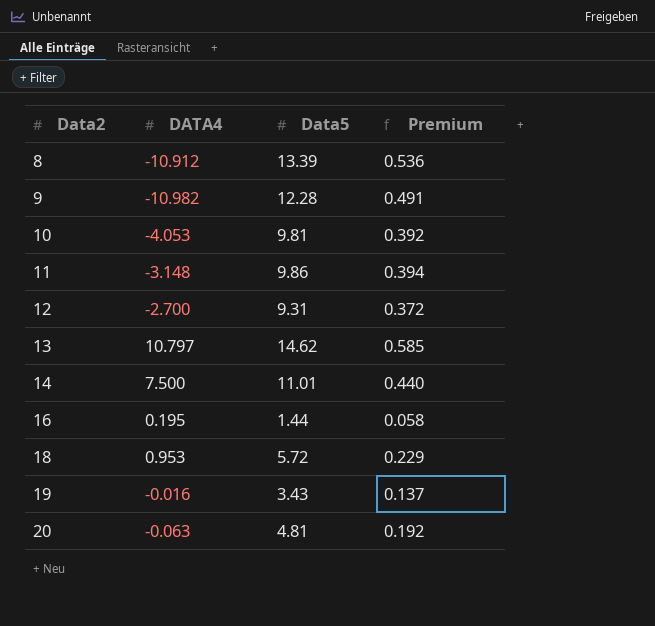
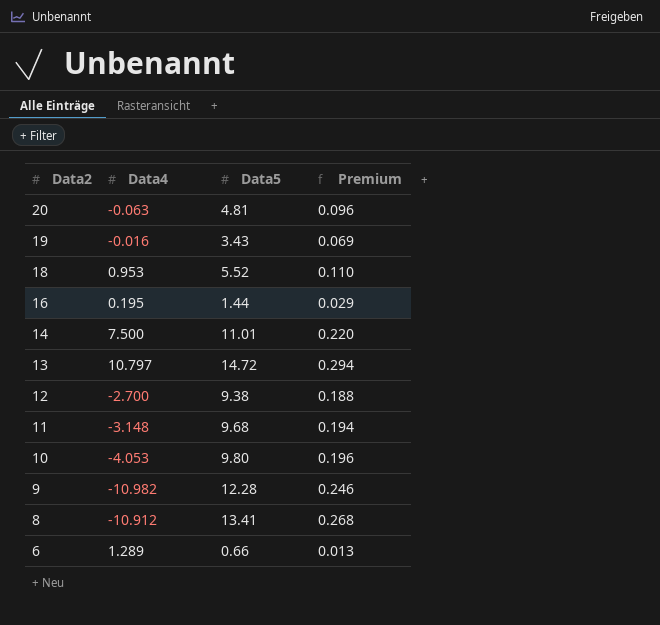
row order: Data2 ascending -> Data2 descending
column name: DATA4 -> Data4
column Premium | formula: [Data5] * 0.04 -> [Data5] * 0.02
18 | Data5: 5.72 -> 5.52
13 | Data5: 14.62 -> 14.72
12 | Data5: 9.31 -> 9.38
11 | Data5: 9.86 -> 9.68
10 | Data5: 9.81 -> 9.80
8 | Data5: 13.39 -> 13.41
row 6: none -> 1.289 | 0.66 | 0.013

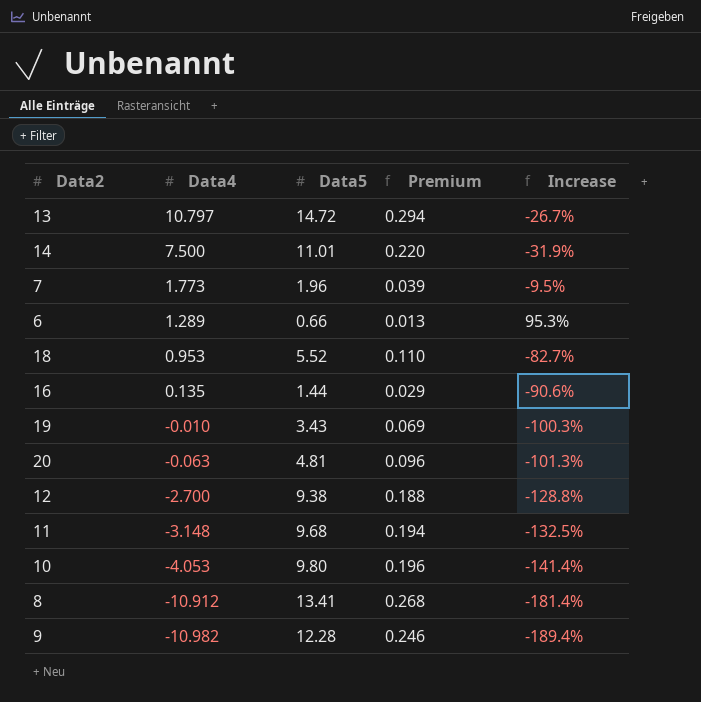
row order: Data2 descending -> Data4 descending
column Increase | formula: none -> ([Data4] - [Data5]) / [Data5]
row 7: none -> 1.773 | 1.96 | 0.039 | -9.5%
16 | Data4: 0.195 -> 0.135
19 | Data4: -0.016 -> -0.010

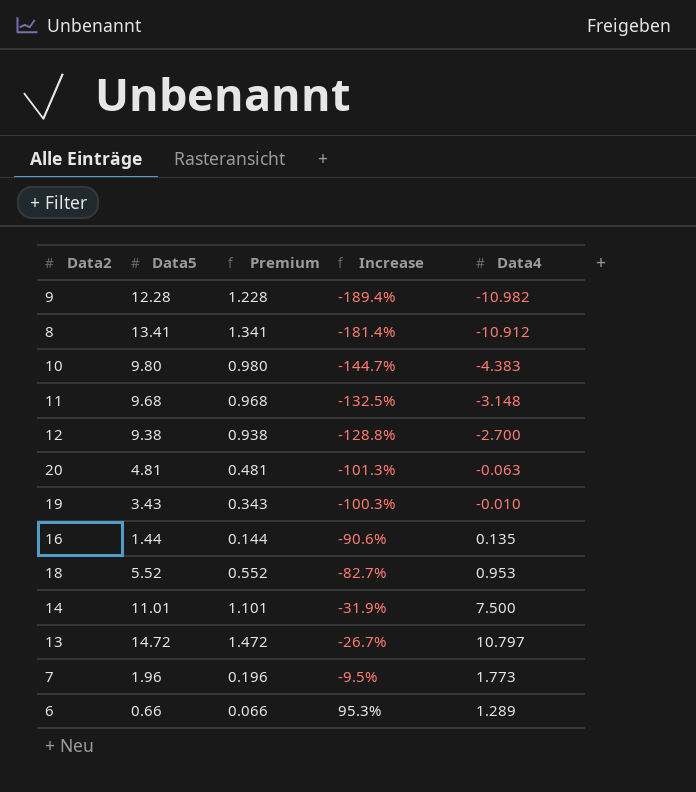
row order: Data4 descending -> Increase ascending
column Premium | formula: [Data5] * 0.02 -> [Data5] * 0.1
column Data4 | position: 2 -> 5
10 | Increase: -141.4% -> -144.7%
10 | Data4: -4.053 -> -4.383

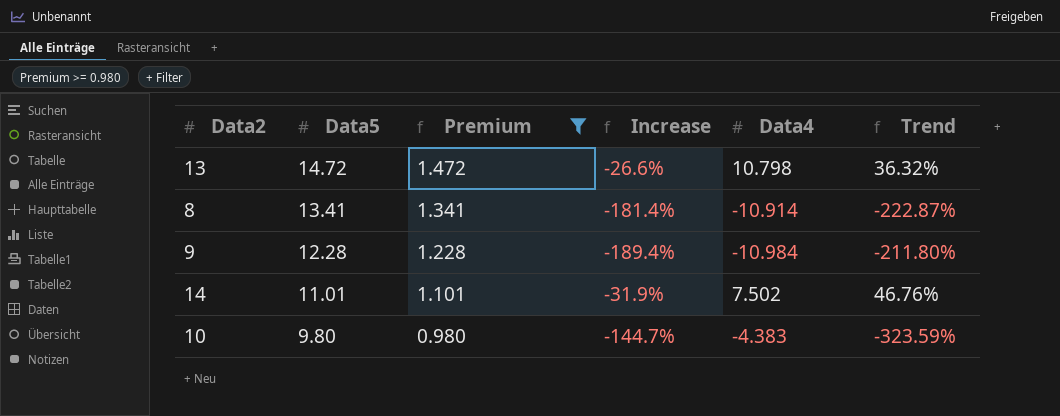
filter: none -> Premium >= 0.980
row order: Increase ascending -> Data5 descending
column Trend | formula: none -> ([Data5] - [Data4]) / [Data4]
13 | Increase: -26.7% -> -26.6%
13 | Data4: 10.797 -> 10.798
8 | Data4: -10.912 -> -10.914
9 | Data4: -10.982 -> -10.984
14 | Data4: 7.500 -> 7.502

